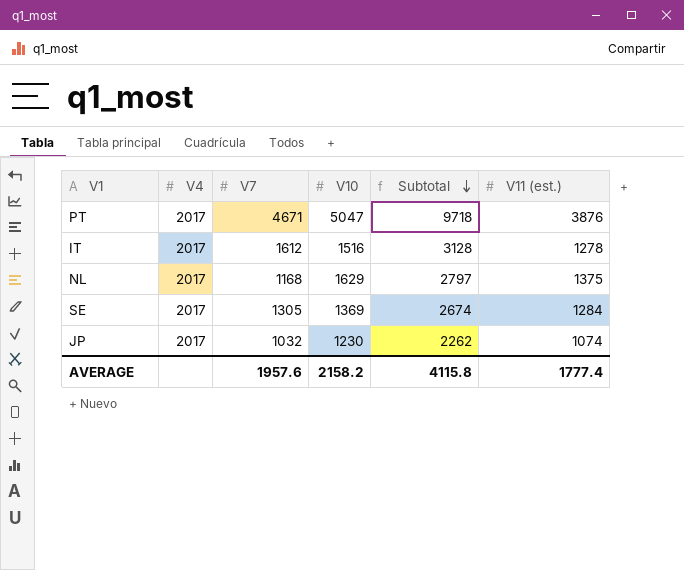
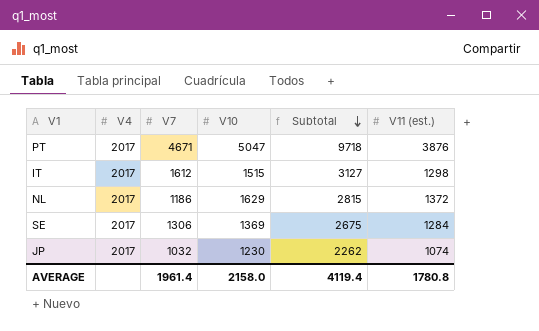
IT | V10: 1516 -> 1515
IT | Subtotal: 3128 -> 3127
IT | V11 (est.): 1278 -> 1298
NL | V7: 1168 -> 1186
NL | Subtotal: 2797 -> 2815
NL | V11 (est.): 1375 -> 1372
SE | V7: 1305 -> 1306
SE | Subtotal: 2674 -> 2675
AVERAGE | V7: 1957.6 -> 1961.4
AVERAGE | V10: 2158.2 -> 2158.0
AVERAGE | Subtotal: 4115.8 -> 4119.4
AVERAGE | V11 (est.): 1777.4 -> 1780.8

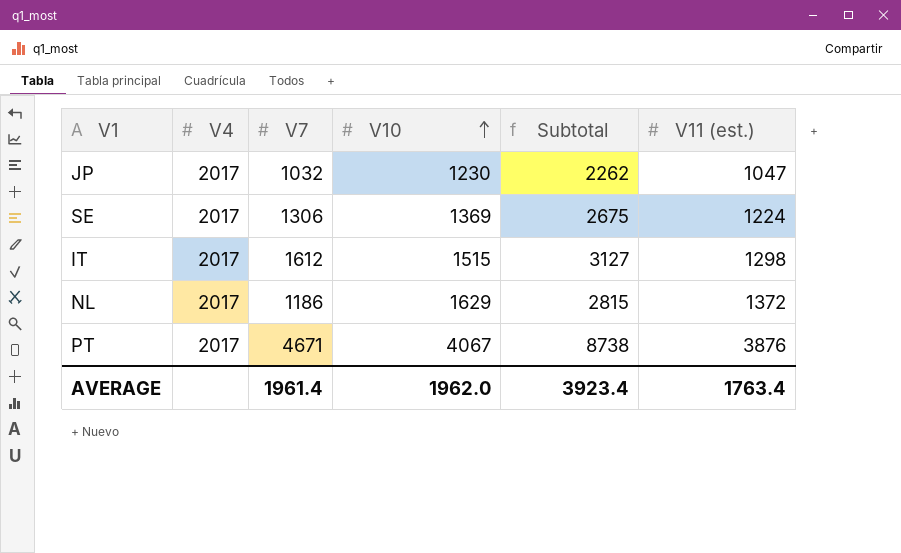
row order: Subtotal descending -> V10 ascending
JP | V11 (est.): 1074 -> 1047
SE | V11 (est.): 1284 -> 1224
PT | V10: 5047 -> 4067
PT | Subtotal: 9718 -> 8738
AVERAGE | V10: 2158.0 -> 1962.0
AVERAGE | Subtotal: 4119.4 -> 3923.4
AVERAGE | V11 (est.): 1780.8 -> 1763.4

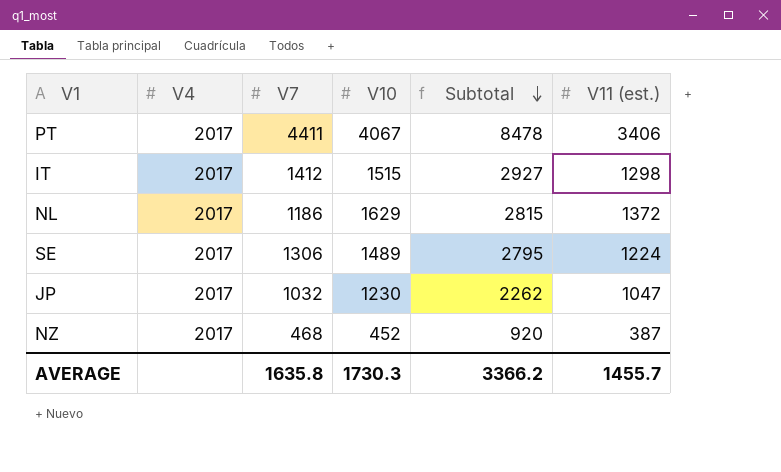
row order: V10 ascending -> Subtotal descending
PT | V7: 4671 -> 4411
PT | Subtotal: 8738 -> 8478
PT | V11 (est.): 3876 -> 3406
IT | V7: 1612 -> 1412
IT | Subtotal: 3127 -> 2927
SE | V10: 1369 -> 1489
SE | Subtotal: 2675 -> 2795
row NZ: none -> 2017 | 468 | 452 | 920 | 387
AVERAGE | V7: 1961.4 -> 1635.8
AVERAGE | V10: 1962.0 -> 1730.3
AVERAGE | Subtotal: 3923.4 -> 3366.2
AVERAGE | V11 (est.): 1763.4 -> 1455.7

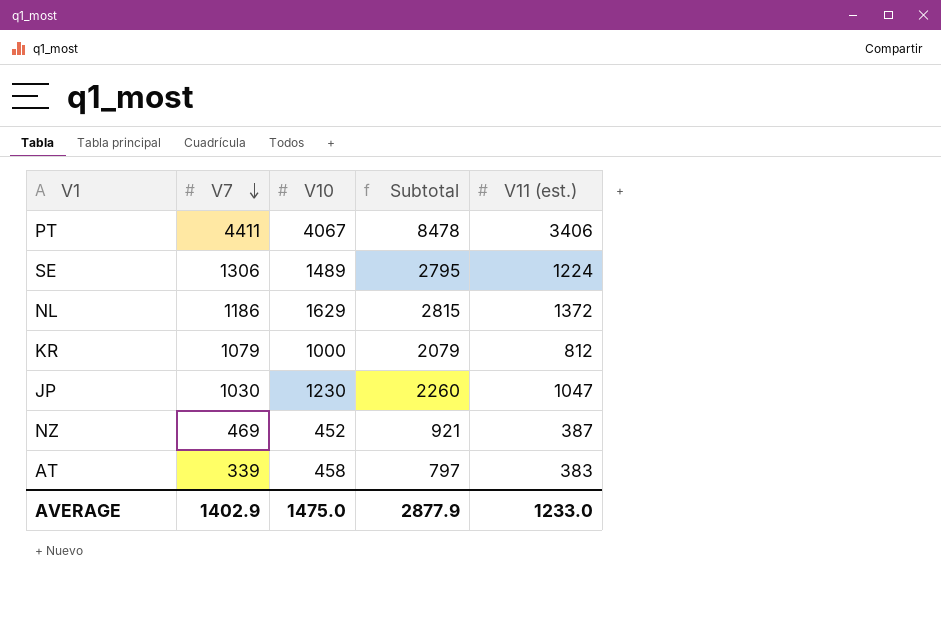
row order: Subtotal descending -> V7 descending
column V4 | position: 2 -> none
row IT: 2017 | 1412 | 1515 | 2927 | 1298 -> none
row KR: none -> 1079 | 1000 | 2079 | 812
JP | V7: 1032 -> 1030
JP | Subtotal: 2262 -> 2260
NZ | V7: 468 -> 469
NZ | Subtotal: 920 -> 921
row AT: none -> 339 | 458 | 797 | 383
AVERAGE | V7: 1635.8 -> 1402.9
AVERAGE | V10: 1730.3 -> 1475.0
AVERAGE | Subtotal: 3366.2 -> 2877.9
AVERAGE | V11 (est.): 1455.7 -> 1233.0

